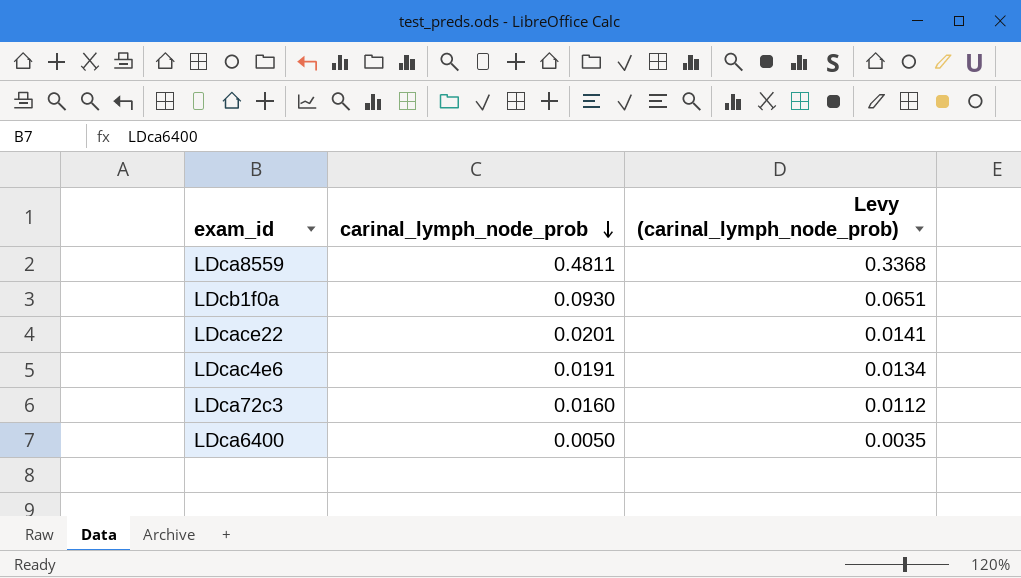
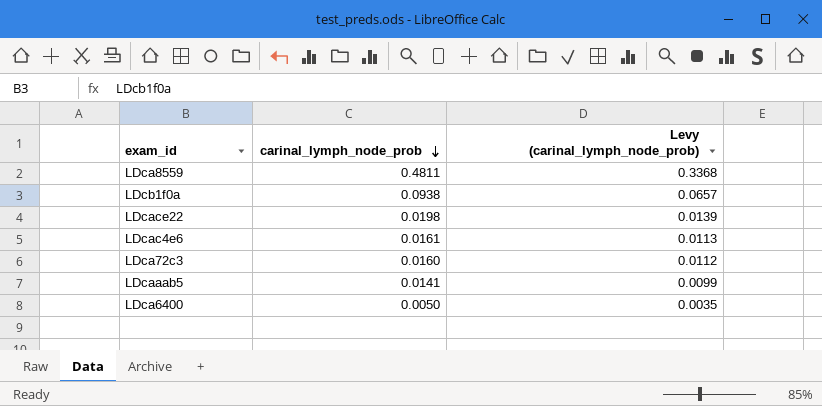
LDcb1f0a | carinal_lymph_node_prob: 0.0930 -> 0.0938
LDcb1f0a | Levy (carinal_lymph_node_prob): 0.0651 -> 0.0657
LDcace22 | carinal_lymph_node_prob: 0.0201 -> 0.0198
LDcace22 | Levy (carinal_lymph_node_prob): 0.0141 -> 0.0139
LDcac4e6 | carinal_lymph_node_prob: 0.0191 -> 0.0161
LDcac4e6 | Levy (carinal_lymph_node_prob): 0.0134 -> 0.0113
row LDcaaab5: none -> 0.0141 | 0.0099

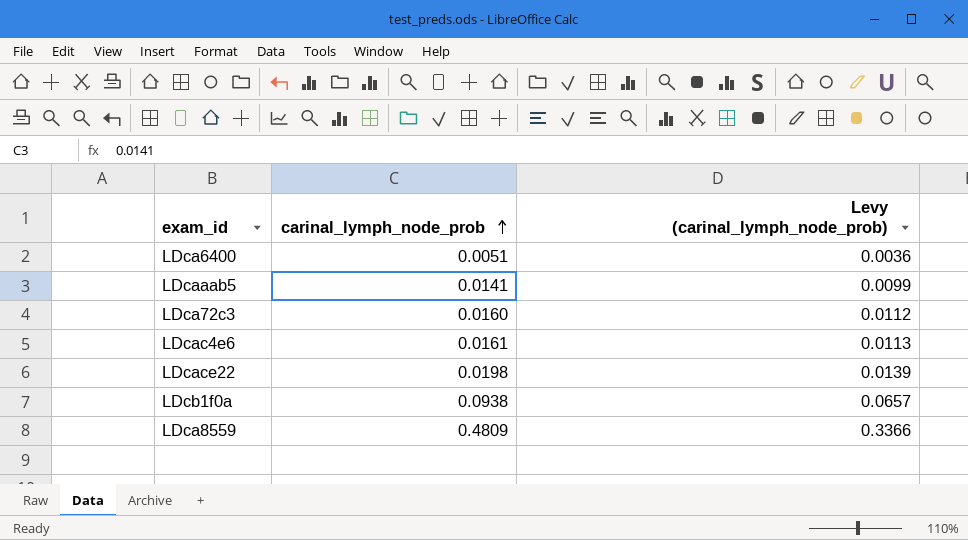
row order: carinal_lymph_node_prob descending -> carinal_lymph_node_prob ascending
LDca6400 | carinal_lymph_node_prob: 0.0050 -> 0.0051
LDca6400 | Levy (carinal_lymph_node_prob): 0.0035 -> 0.0036
LDca8559 | carinal_lymph_node_prob: 0.4811 -> 0.4809
LDca8559 | Levy (carinal_lymph_node_prob): 0.3368 -> 0.3366

